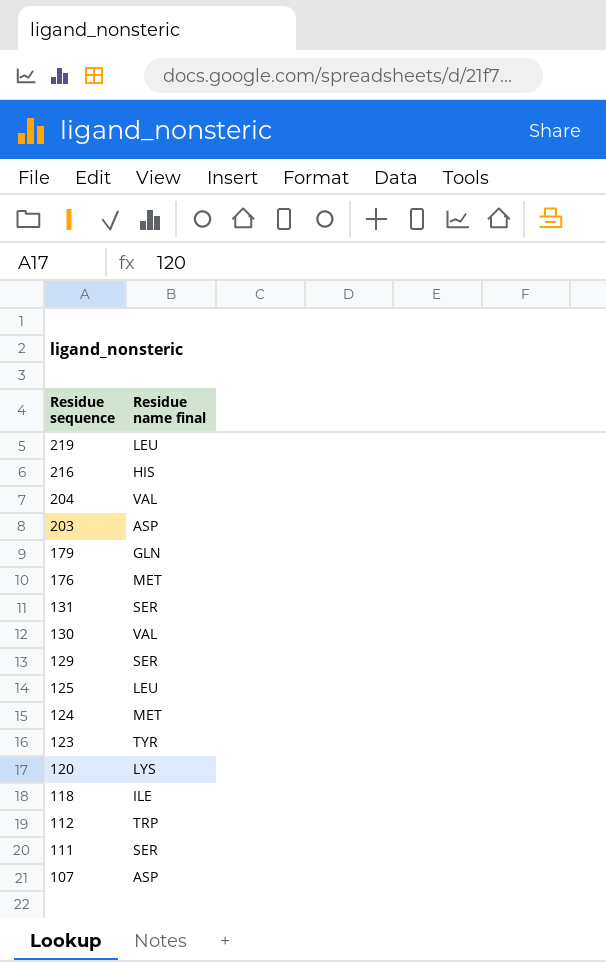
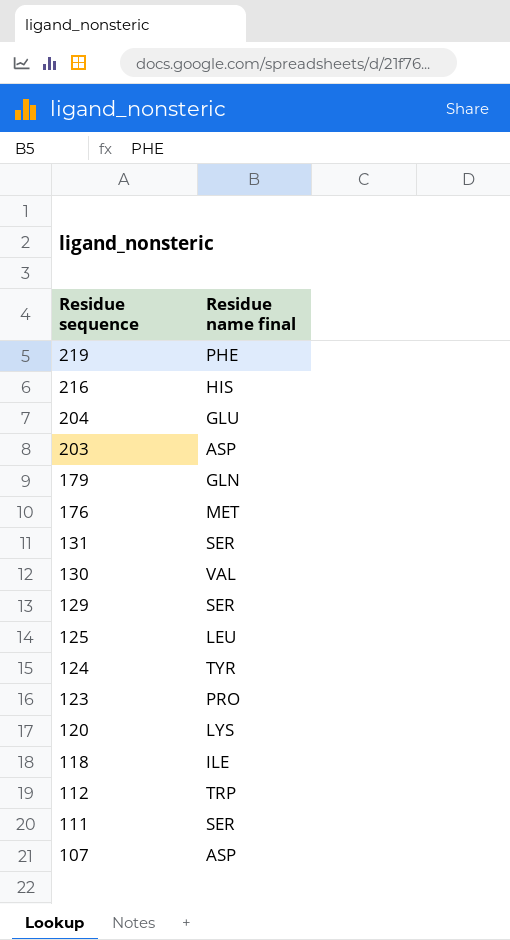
219 | Residue name final: LEU -> PHE
204 | Residue name final: VAL -> GLU
124 | Residue name final: MET -> TYR
123 | Residue name final: TYR -> PRO

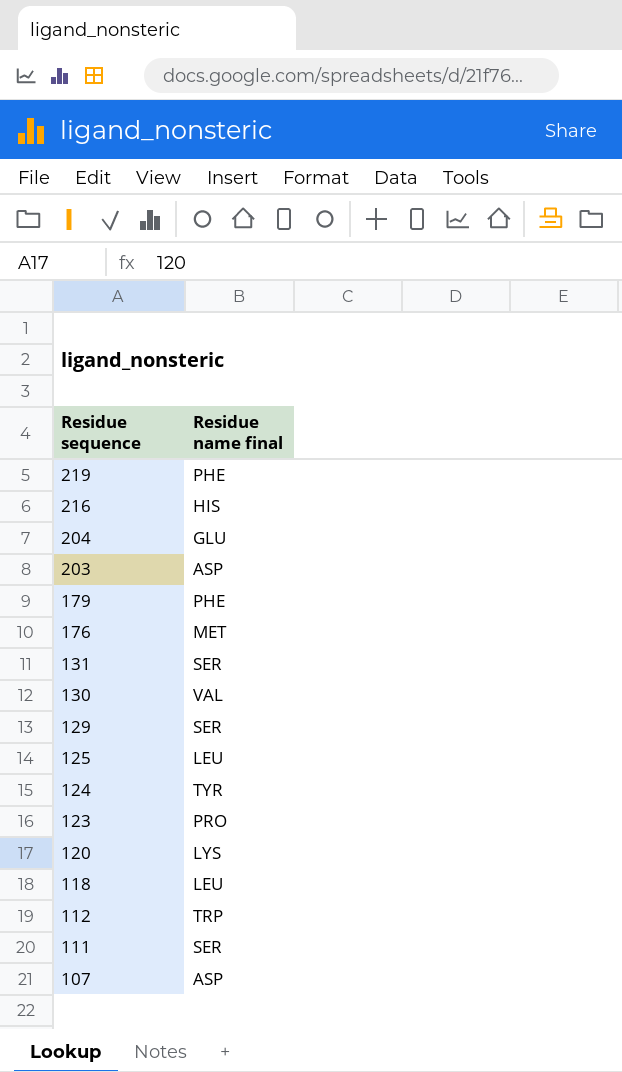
179 | Residue name final: GLN -> PHE
118 | Residue name final: ILE -> LEU

